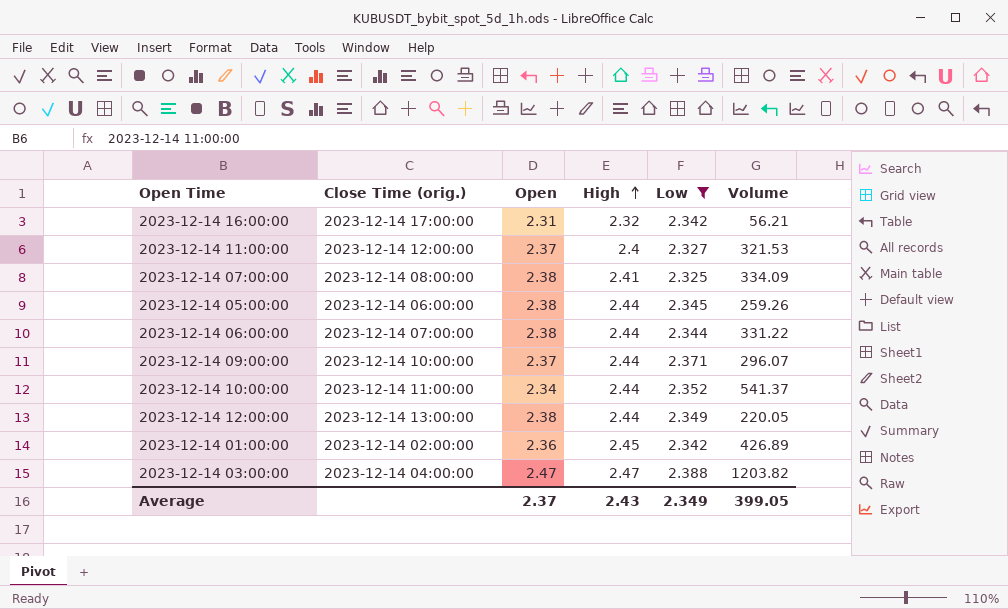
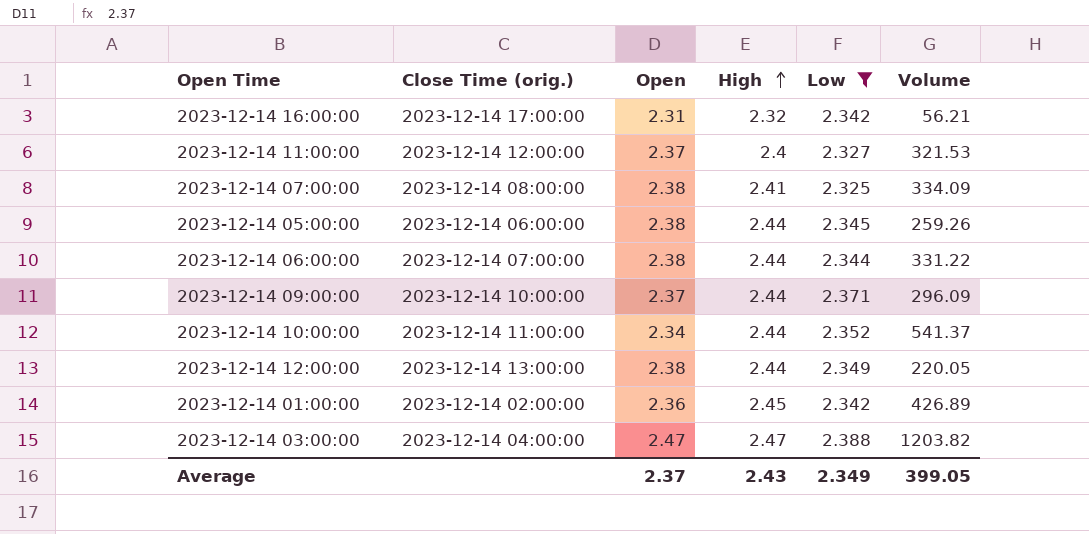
2023-12-14 09:00:00 | Volume: 296.07 -> 296.09

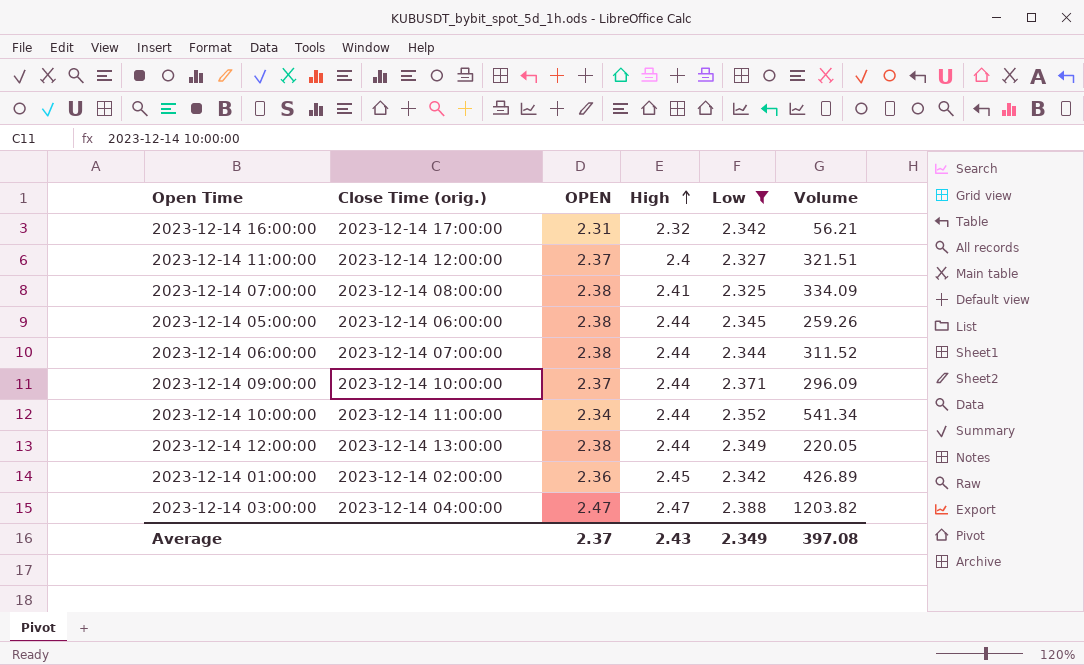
column name: Open -> OPEN
2023-12-14 11:00:00 | Volume: 321.53 -> 321.51
2023-12-14 06:00:00 | Volume: 331.22 -> 311.52
2023-12-14 10:00:00 | Volume: 541.37 -> 541.34
Average | Volume: 399.05 -> 397.08

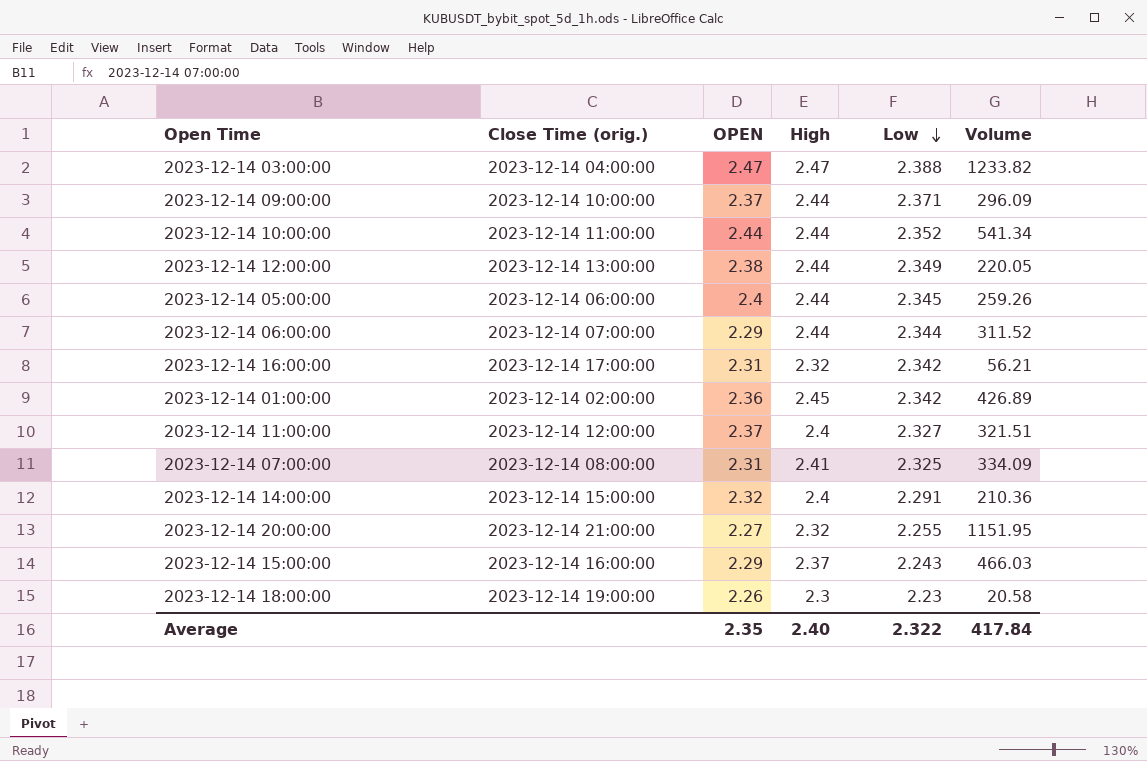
filter: Low >= 2.325 -> none
row order: High ascending -> Low descending
2023-12-14 03:00:00 | Volume: 1203.82 -> 1233.82
2023-12-14 10:00:00 | OPEN: 2.34 -> 2.44
2023-12-14 05:00:00 | OPEN: 2.38 -> 2.4
2023-12-14 06:00:00 | OPEN: 2.38 -> 2.29
2023-12-14 07:00:00 | OPEN: 2.38 -> 2.31
Average | OPEN: 2.37 -> 2.35
Average | High: 2.43 -> 2.40
Average | Low: 2.349 -> 2.322
Average | Volume: 397.08 -> 417.84

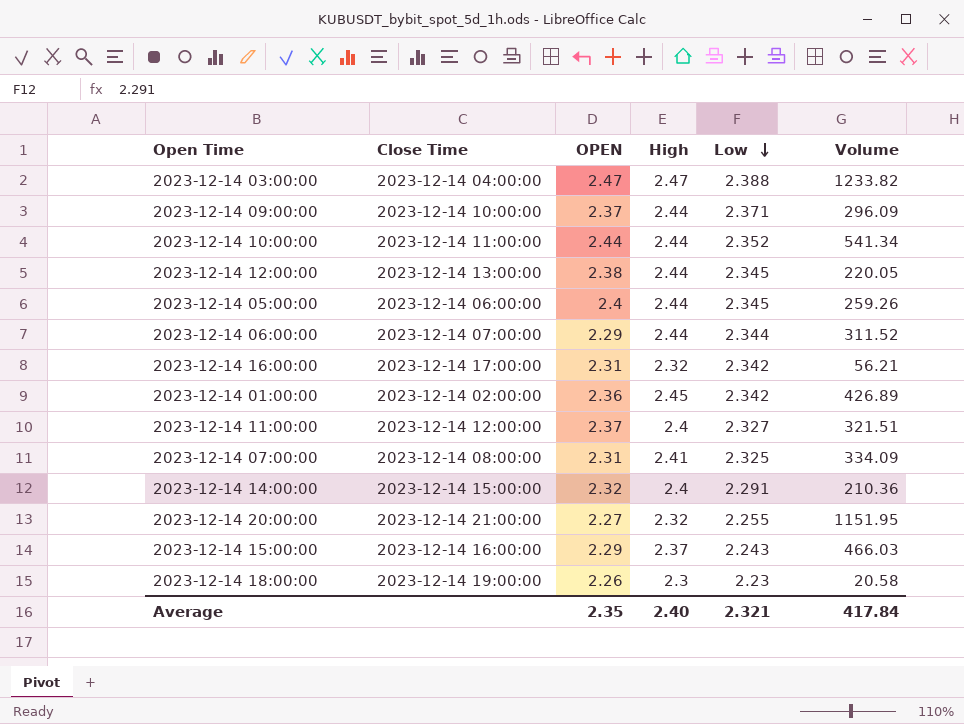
column name: Close Time (orig.) -> Close Time
2023-12-14 12:00:00 | Low: 2.349 -> 2.345
Average | Low: 2.322 -> 2.321

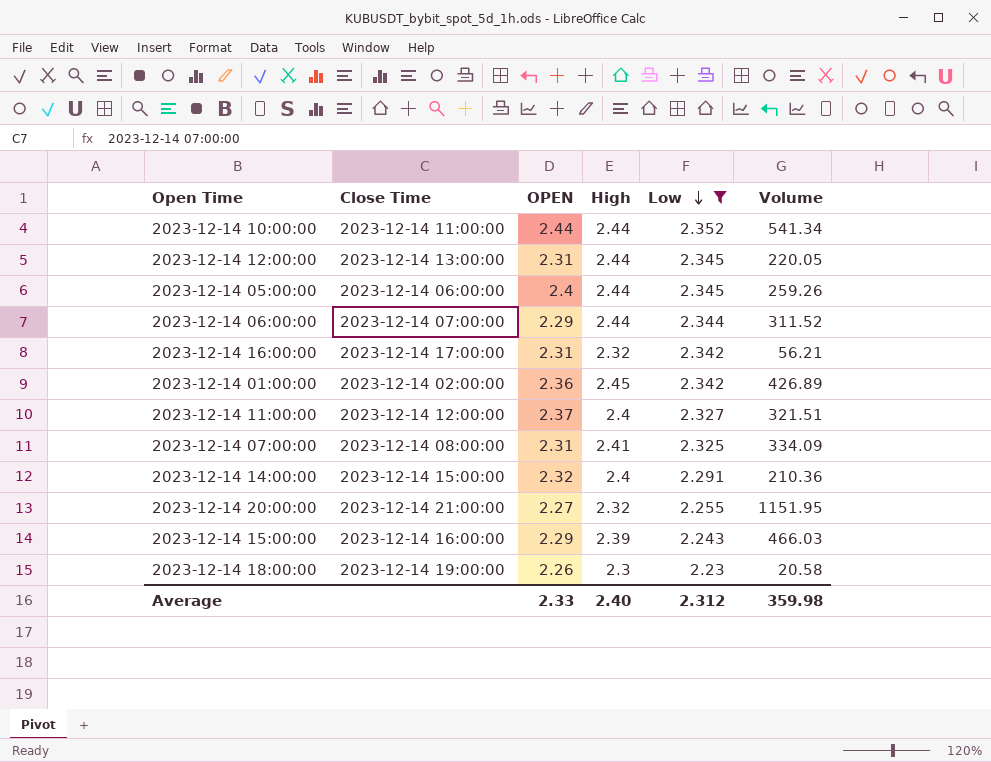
filter: none -> Low <= 2.352
2023-12-14 12:00:00 | OPEN: 2.38 -> 2.31
2023-12-14 15:00:00 | High: 2.37 -> 2.39
Average | OPEN: 2.35 -> 2.33
Average | Low: 2.321 -> 2.312
Average | Volume: 417.84 -> 359.98

